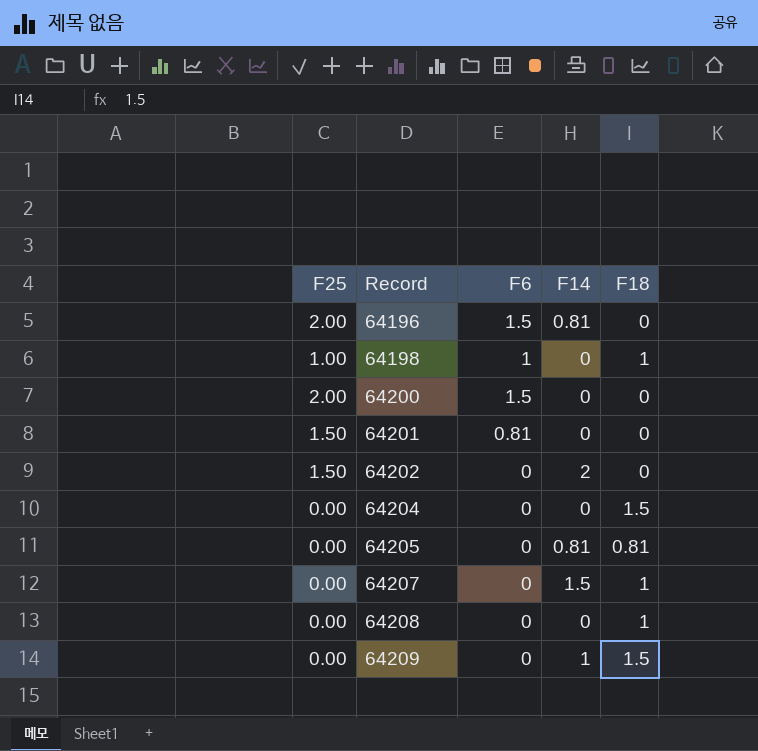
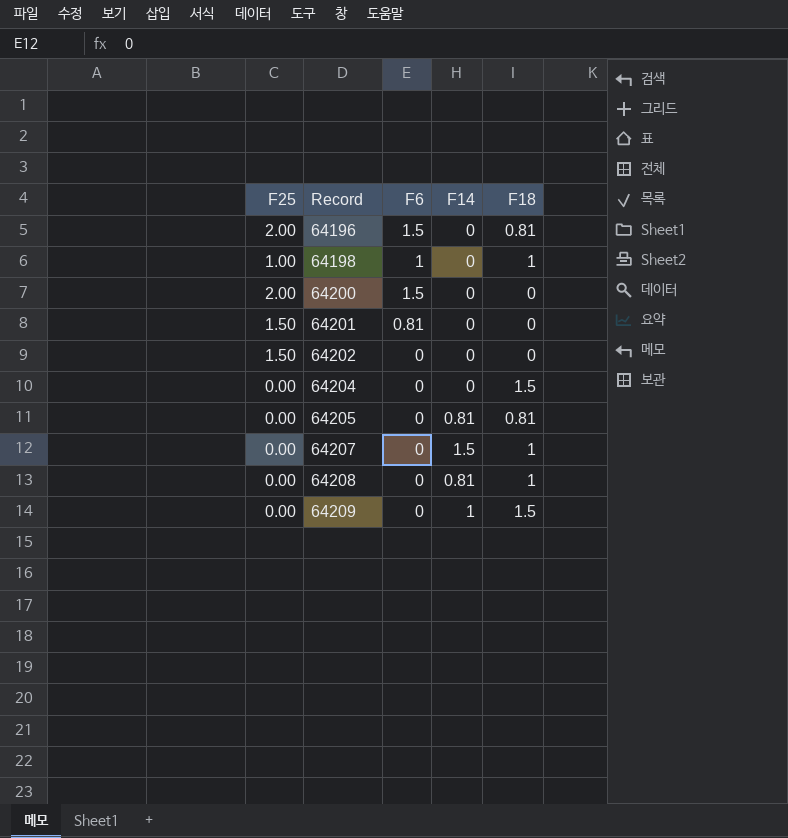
64196 | F14: 0.81 -> 0
64196 | F18: 0 -> 0.81
64202 | F14: 2 -> 0
64208 | F14: 0 -> 0.81

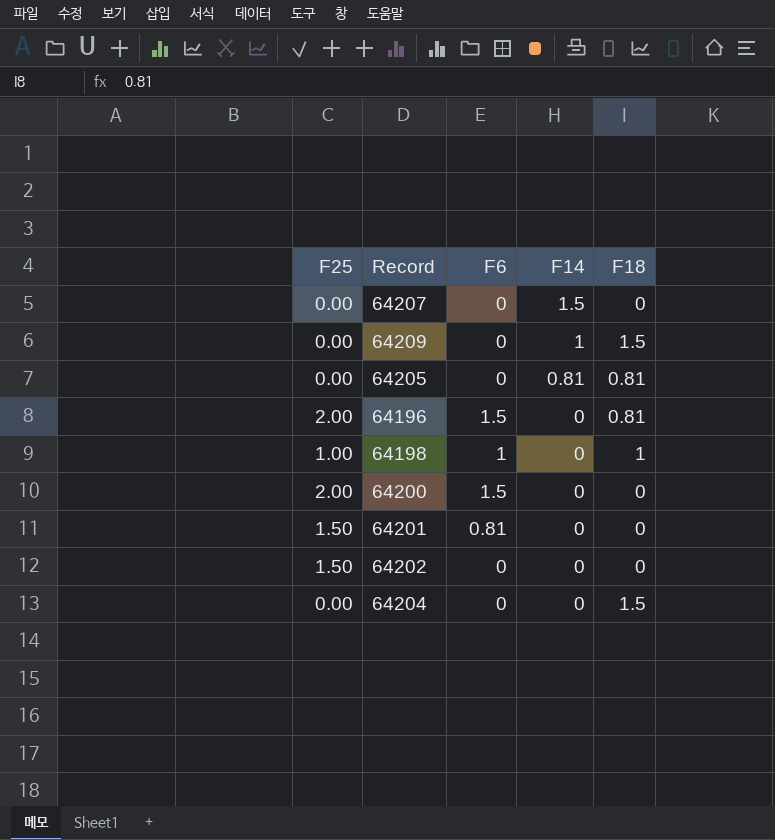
row order: Record ascending -> F14 descending
row 64208: 0.00 | 0 | 0.81 | 1 -> none
64207 | F18: 1 -> 0

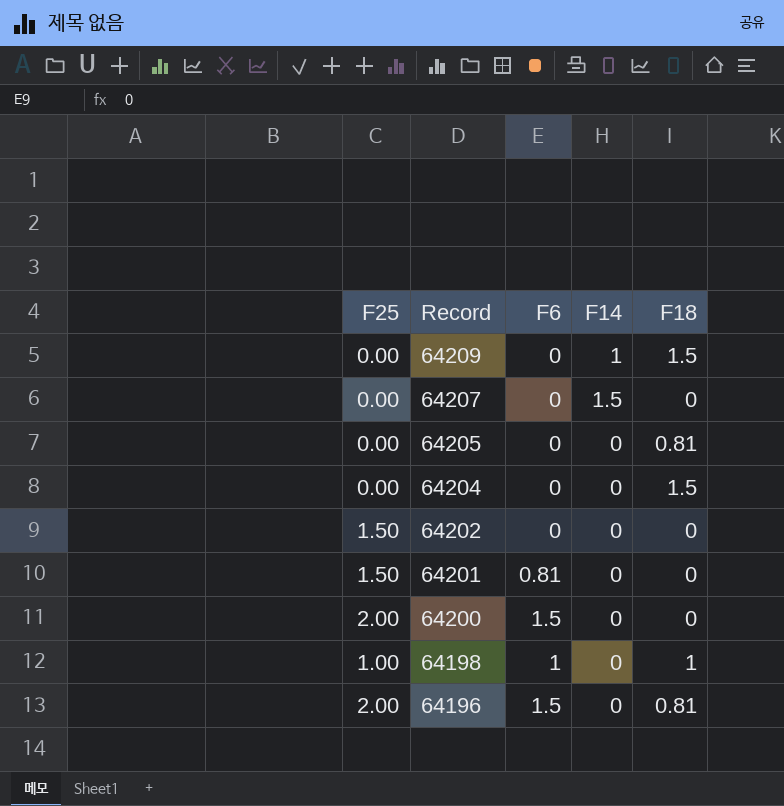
row order: F14 descending -> Record descending
64205 | F14: 0.81 -> 0

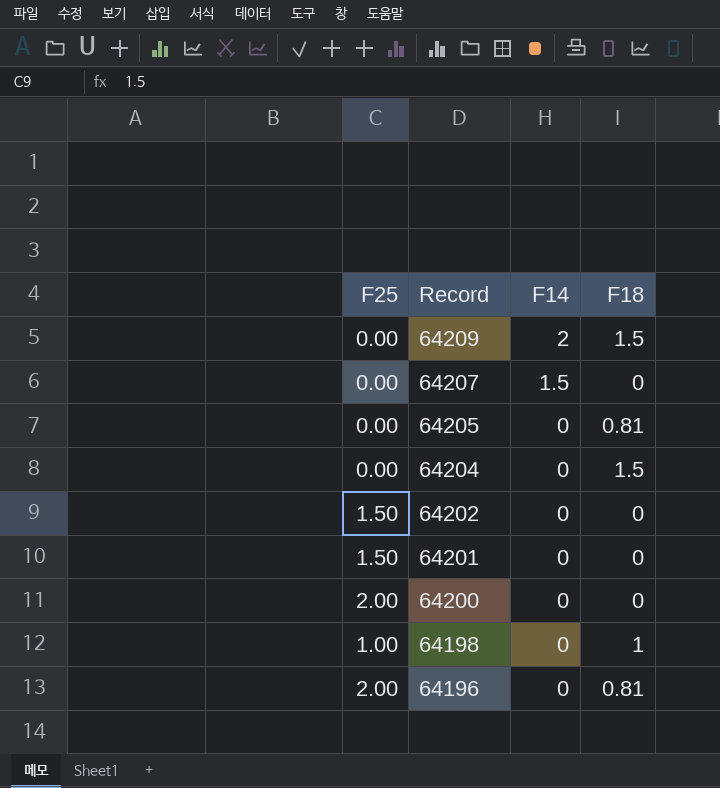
column F6 | position: 3 -> none
64209 | F14: 1 -> 2

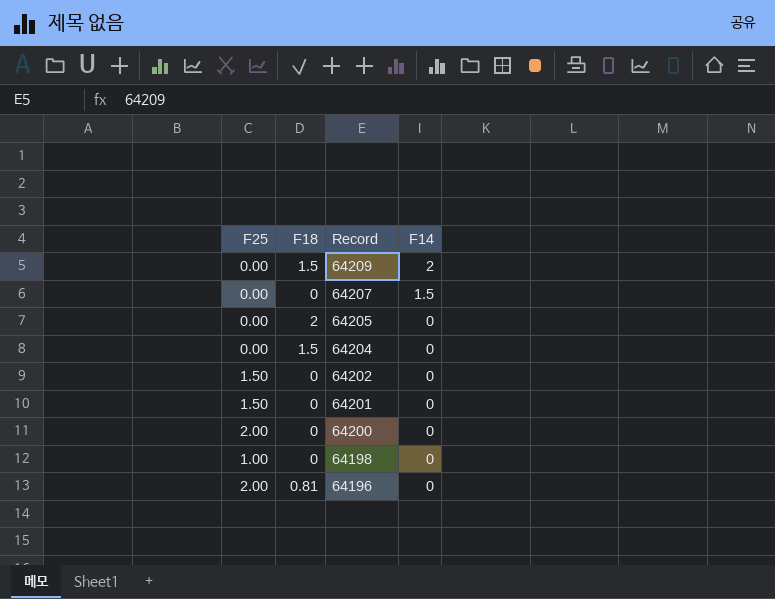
column F18 | position: 4 -> 2
64205 | F18: 0.81 -> 2
64198 | F18: 1 -> 0

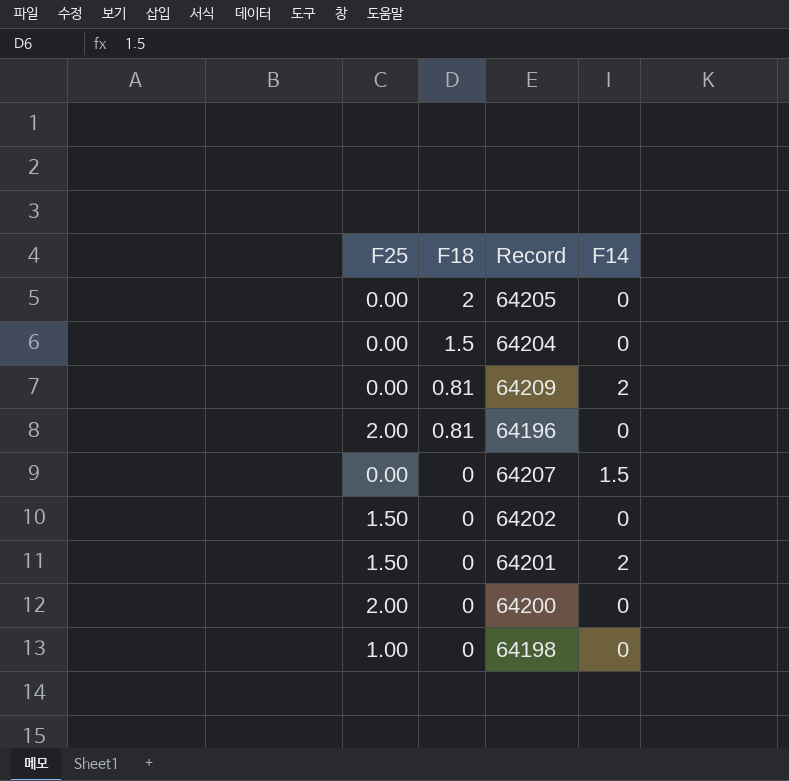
row order: Record descending -> F18 descending
64209 | F18: 1.5 -> 0.81
64201 | F14: 0 -> 2

